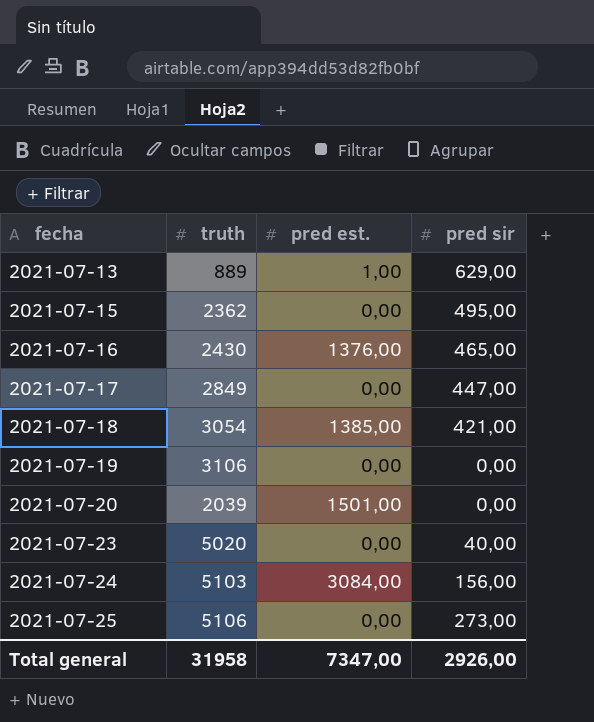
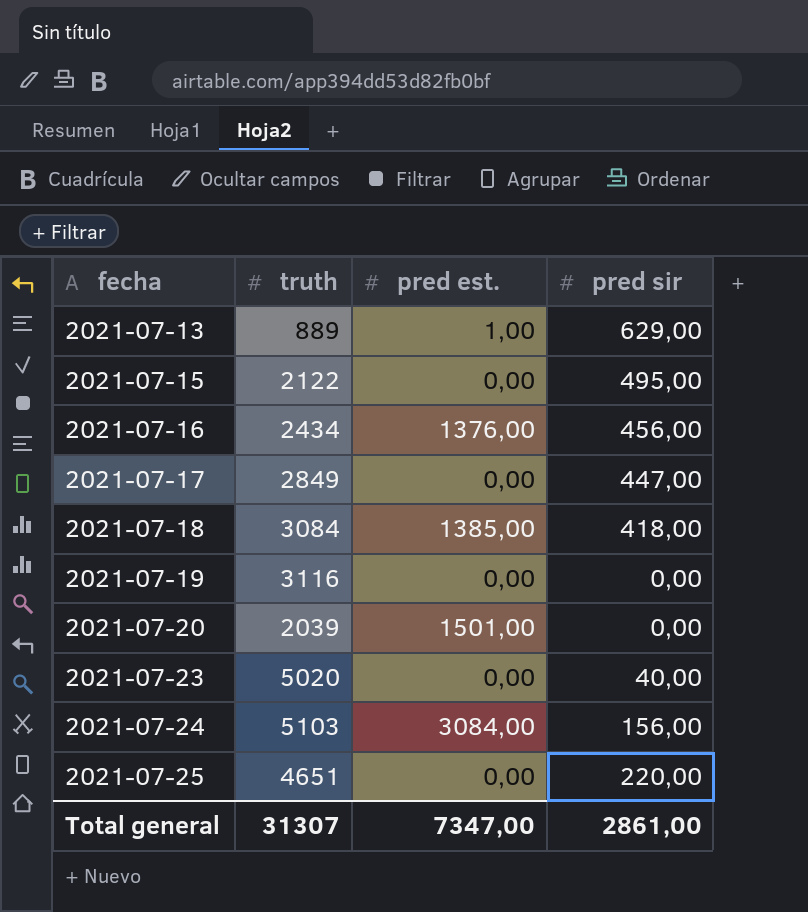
2021-07-15 | truth: 2362 -> 2122
2021-07-16 | truth: 2430 -> 2434
2021-07-16 | pred sir: 465,00 -> 456,00
2021-07-18 | truth: 3054 -> 3084
2021-07-18 | pred sir: 421,00 -> 418,00
2021-07-19 | truth: 3106 -> 3116
2021-07-25 | truth: 5106 -> 4651
2021-07-25 | pred sir: 273,00 -> 220,00
Total general | truth: 31958 -> 31307
Total general | pred sir: 2926,00 -> 2861,00

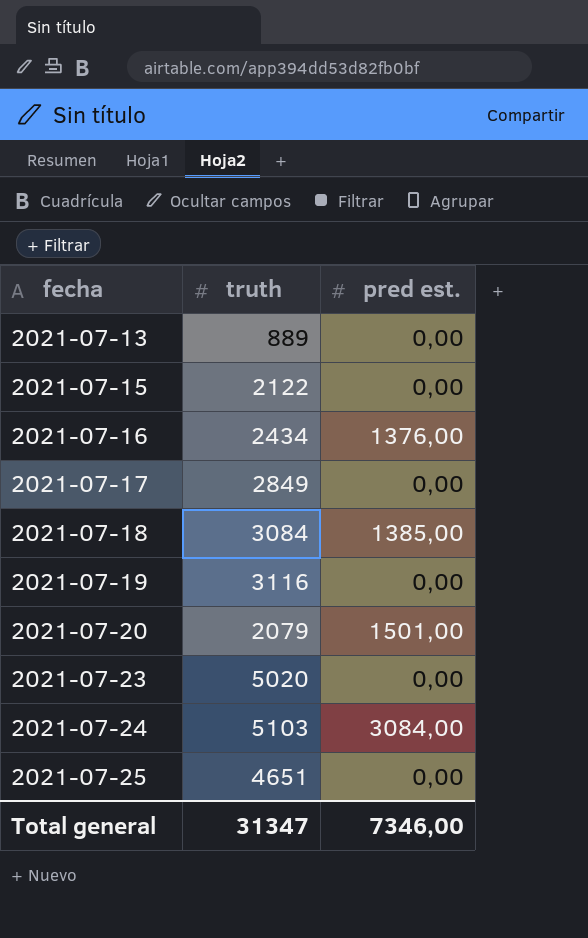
column pred sir | position: 4 -> none
2021-07-13 | pred est.: 1,00 -> 0,00
2021-07-20 | truth: 2039 -> 2079
Total general | truth: 31307 -> 31347
Total general | pred est.: 7347,00 -> 7346,00

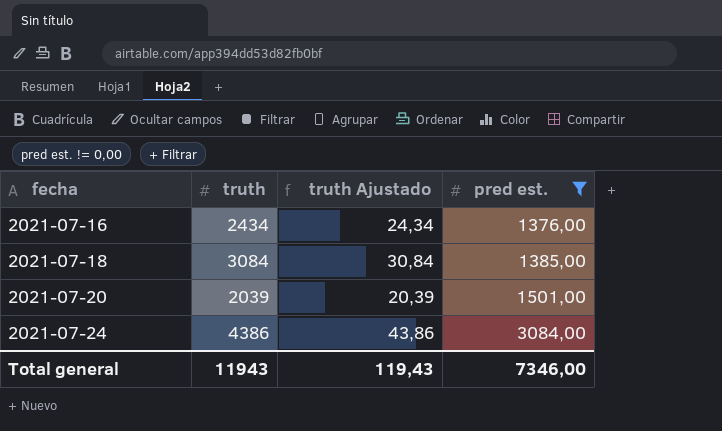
filter: none -> pred est. != 0,00
column truth Ajustado | formula: none -> [truth] * 0,01
2021-07-20 | truth: 2079 -> 2039
2021-07-24 | truth: 5103 -> 4386
Total general | truth: 31347 -> 11943

